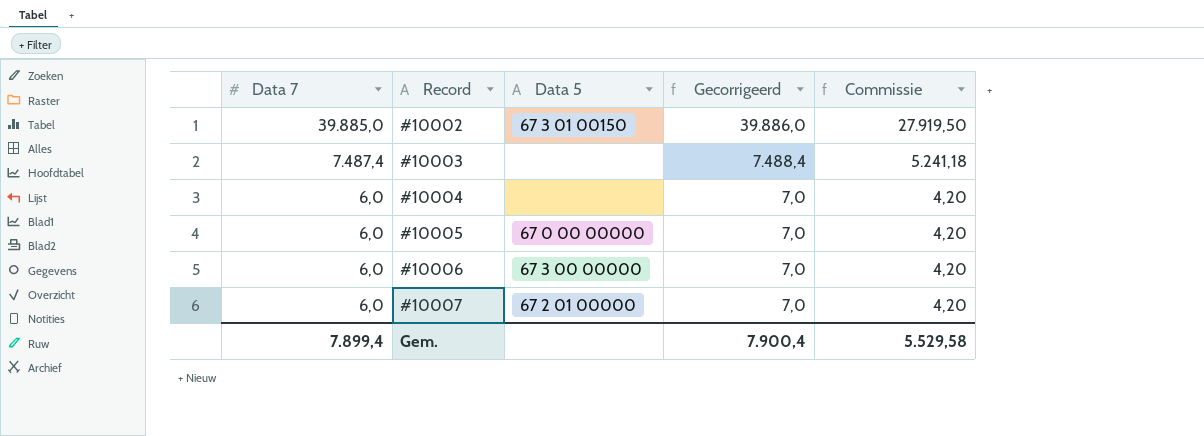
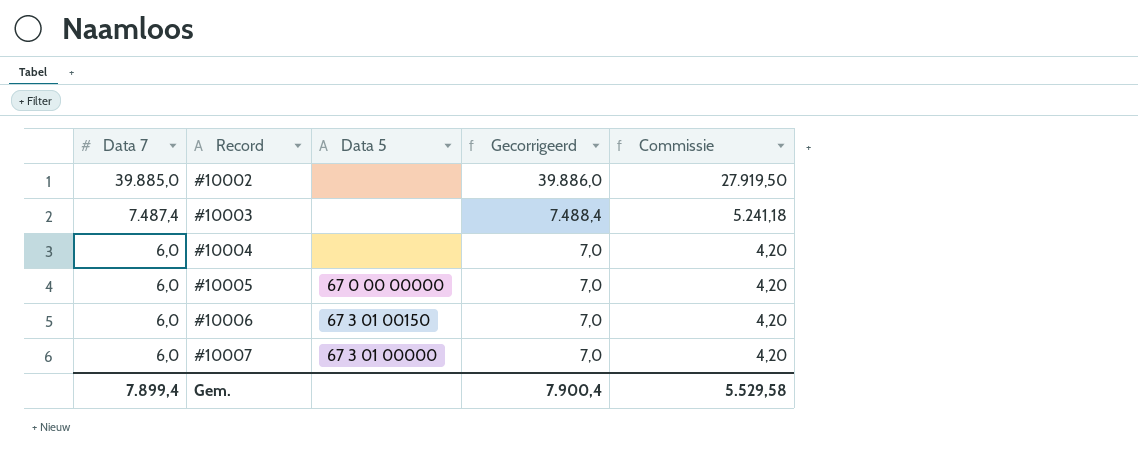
#10002 | Data 5: 67 3 01 00150 -> none
#10006 | Data 5: 67 3 00 00000 -> 67 3 01 00150
#10007 | Data 5: 67 2 01 00000 -> 67 3 01 00000

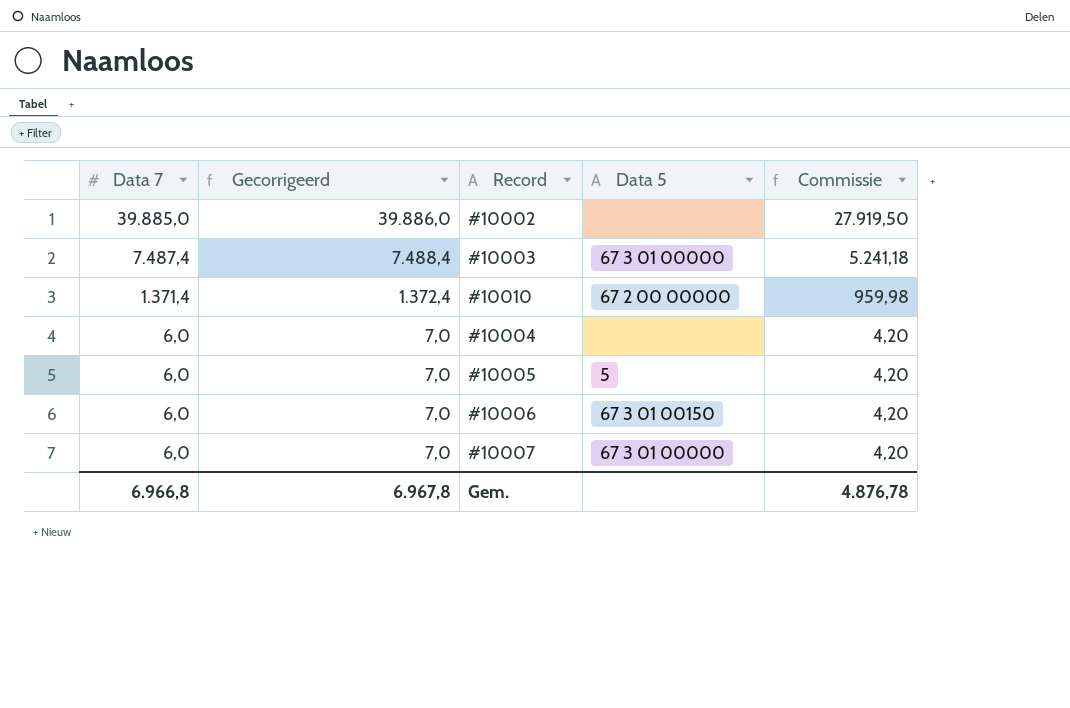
column Gecorrigeerd | position: 4 -> 2
#10003 | Data 5: none -> 67 3 01 00000
row #10010: none -> 1.371,4 | 1.372,4 | 67 2 00 00000 | 959,98
#10005 | Data 5: 67 0 00 00000 -> 5
Gem. | Data 7: 7.899,4 -> 6.966,8
Gem. | Gecorrigeerd: 7.900,4 -> 6.967,8
Gem. | Commissie: 5.529,58 -> 4.876,78

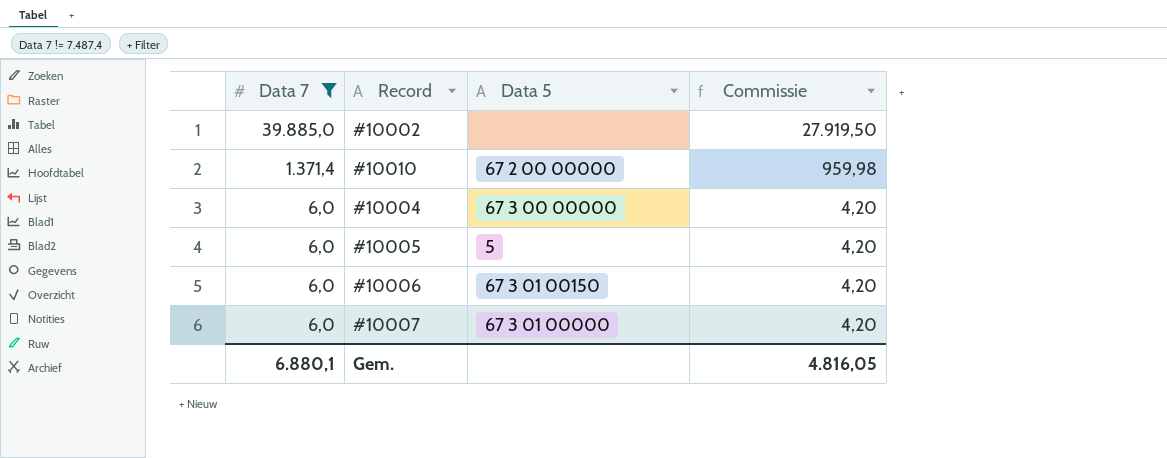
filter: none -> Data 7 != 7.487,4
column Gecorrigeerd | formula: [Data 7] + 1 -> none
#10004 | Data 5: none -> 67 3 00 00000
Gem. | Data 7: 6.966,8 -> 6.880,1
Gem. | Commissie: 4.876,78 -> 4.816,05

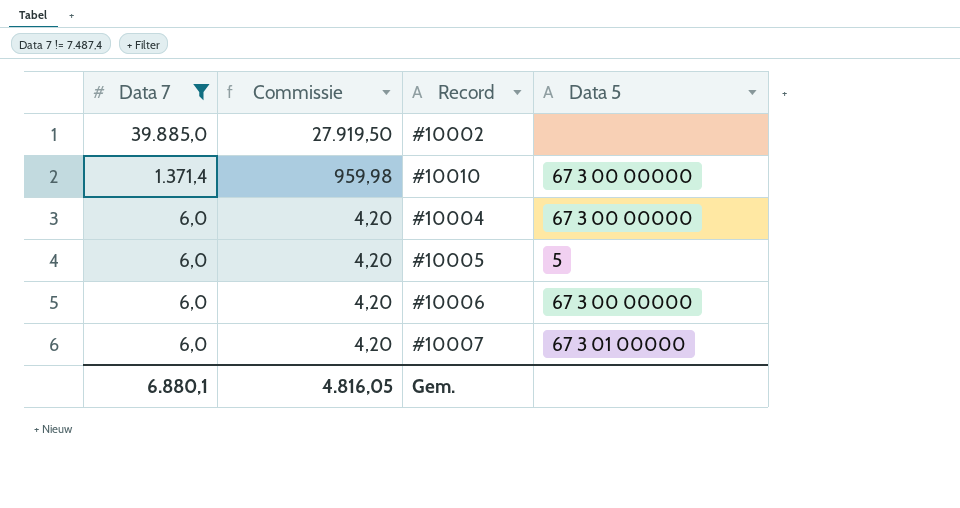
column Commissie | position: 4 -> 2
#10010 | Data 5: 67 2 00 00000 -> 67 3 00 00000
#10006 | Data 5: 67 3 01 00150 -> 67 3 00 00000

